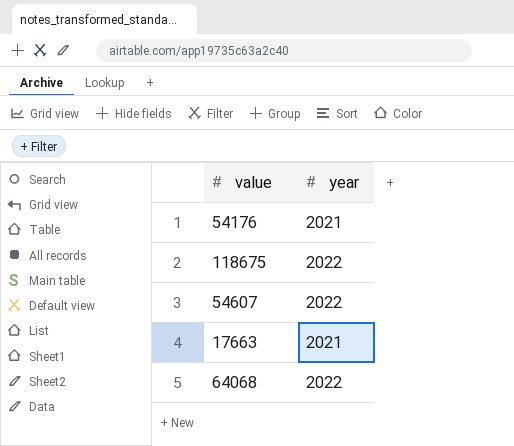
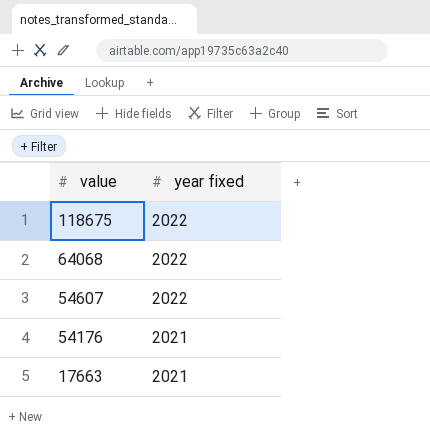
row order: none -> value descending
column name: year -> year fixed

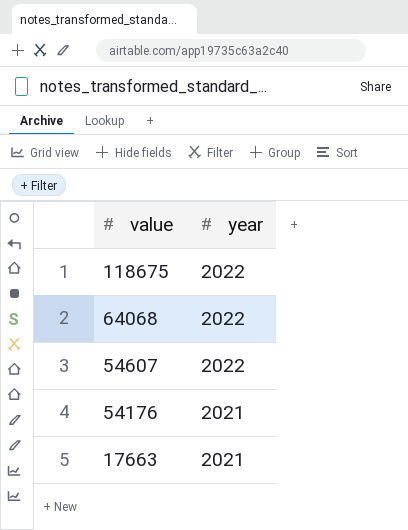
column name: year fixed -> year

